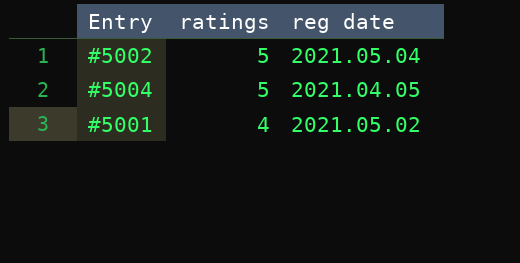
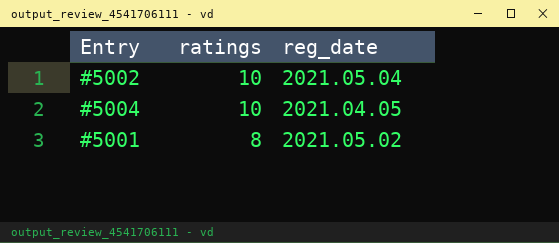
column name: reg date -> reg_date
#5002 | ratings: 5 -> 10
#5004 | ratings: 5 -> 10
#5001 | ratings: 4 -> 8

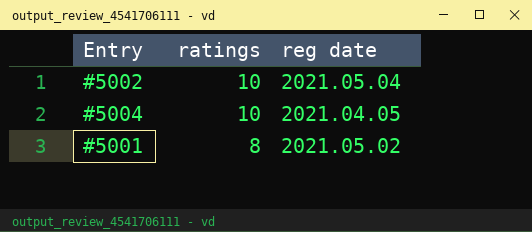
column name: reg_date -> reg date

